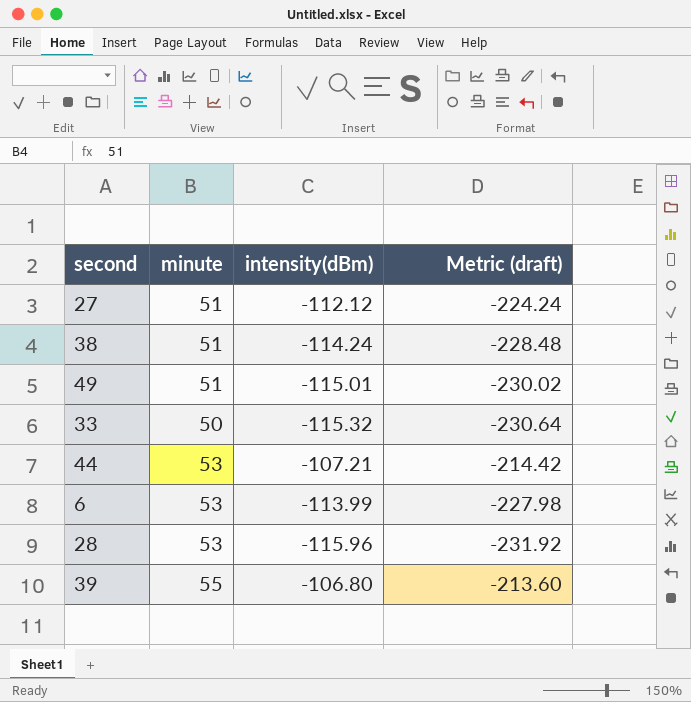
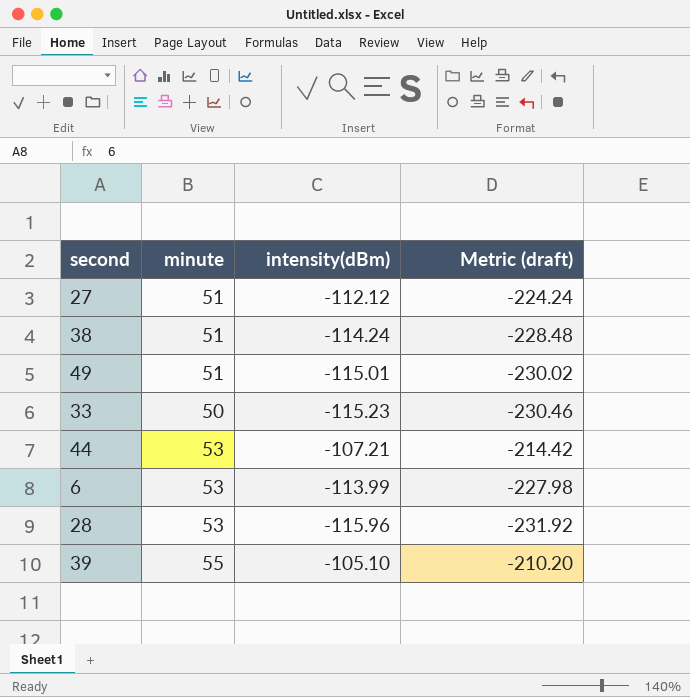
33 | intensity(dBm): -115.32 -> -115.23
33 | Metric (draft): -230.64 -> -230.46
39 | intensity(dBm): -106.80 -> -105.10
39 | Metric (draft): -213.60 -> -210.20

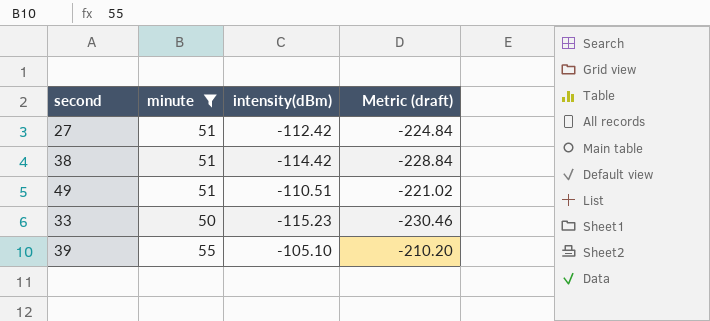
filter: none -> minute != 53
27 | intensity(dBm): -112.12 -> -112.42
27 | Metric (draft): -224.24 -> -224.84
38 | intensity(dBm): -114.24 -> -114.42
38 | Metric (draft): -228.48 -> -228.84
49 | intensity(dBm): -115.01 -> -110.51
49 | Metric (draft): -230.02 -> -221.02

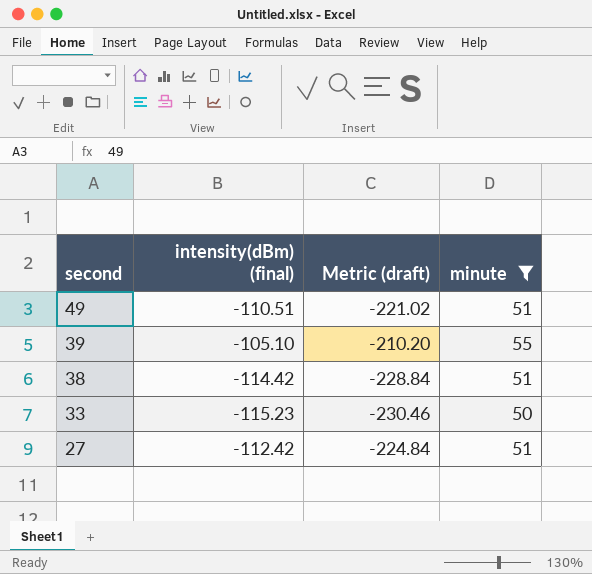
row order: none -> second descending
column name: intensity(dBm) -> intensity(dBm) (final)
column minute | position: 2 -> 4

